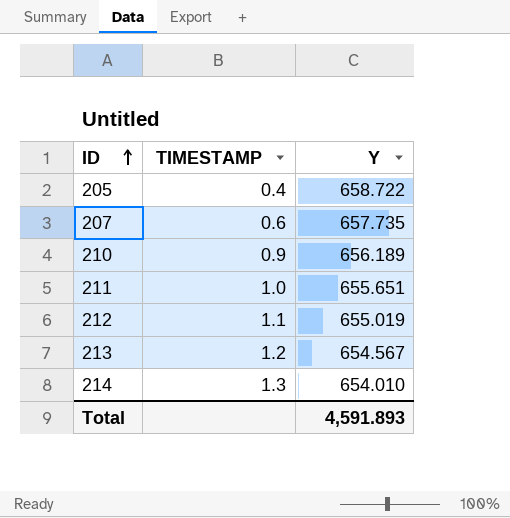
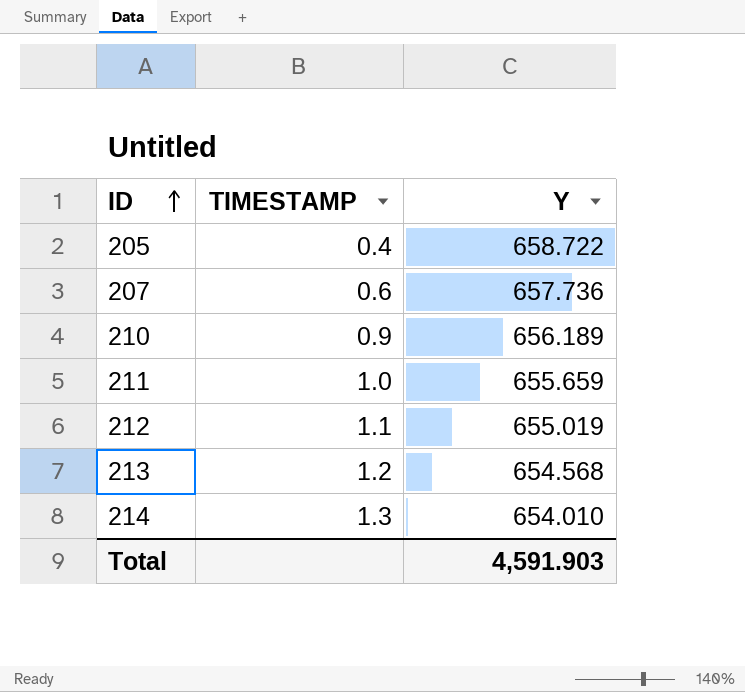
207 | Y: 657.735 -> 657.736
211 | Y: 655.651 -> 655.659
213 | Y: 654.567 -> 654.568
Total | Y: 4,591.893 -> 4,591.903

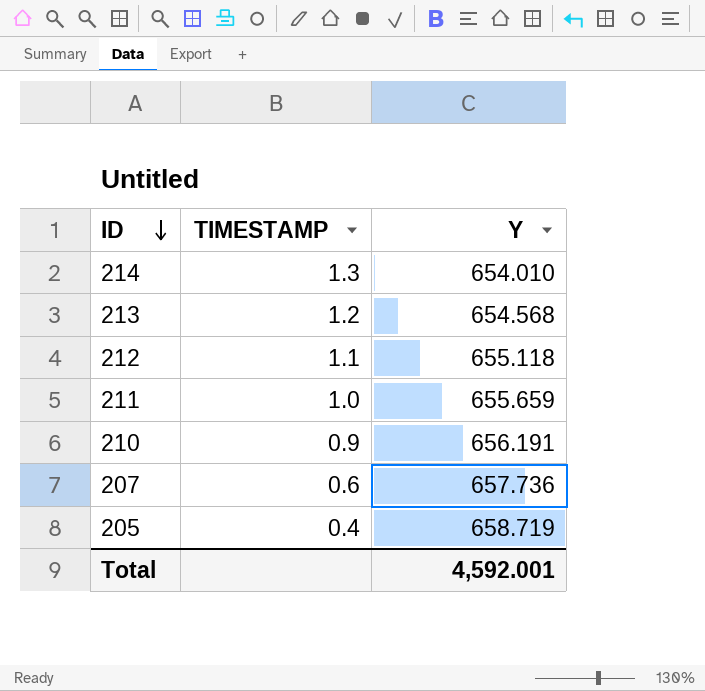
row order: ID ascending -> ID descending
212 | Y: 655.019 -> 655.118
210 | Y: 656.189 -> 656.191
205 | Y: 658.722 -> 658.719
Total | Y: 4,591.903 -> 4,592.001

